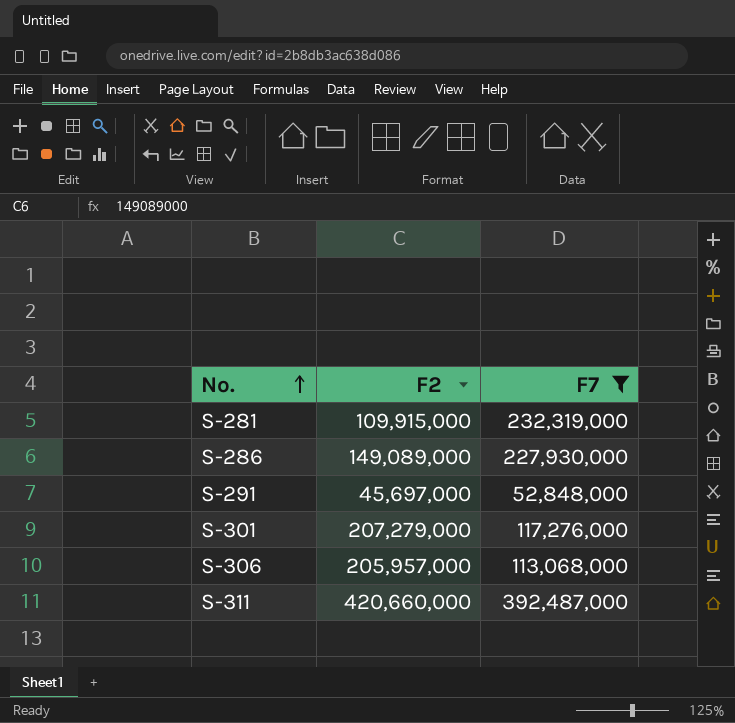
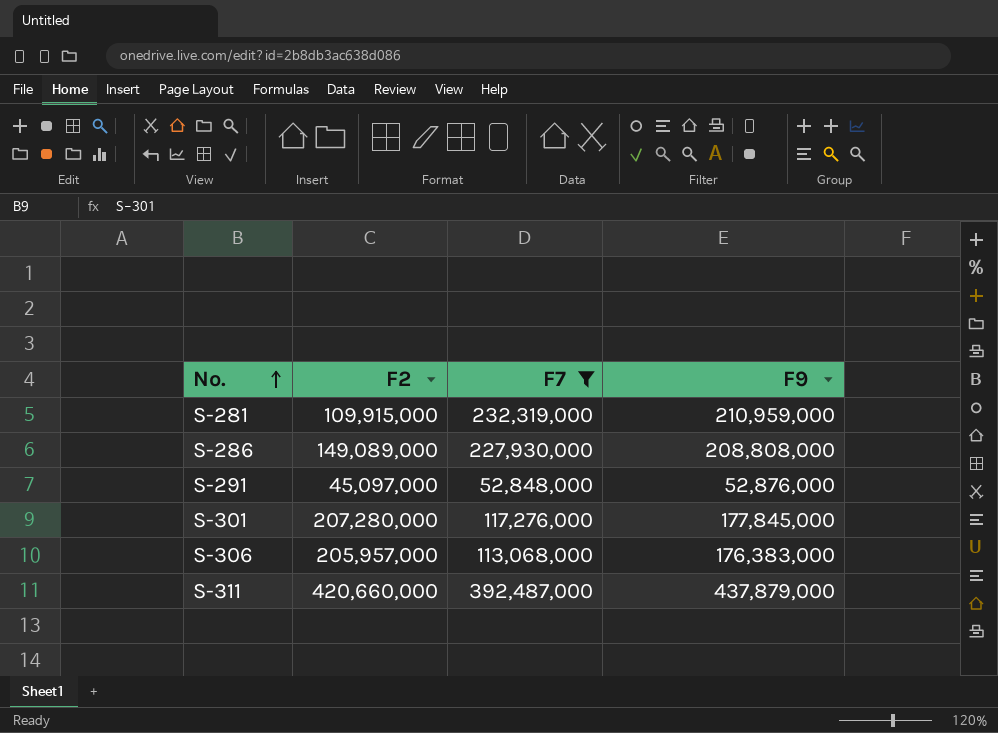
column F9 | position: none -> 4
S-291 | F2: 45,697,000 -> 45,097,000
S-301 | F2: 207,279,000 -> 207,280,000

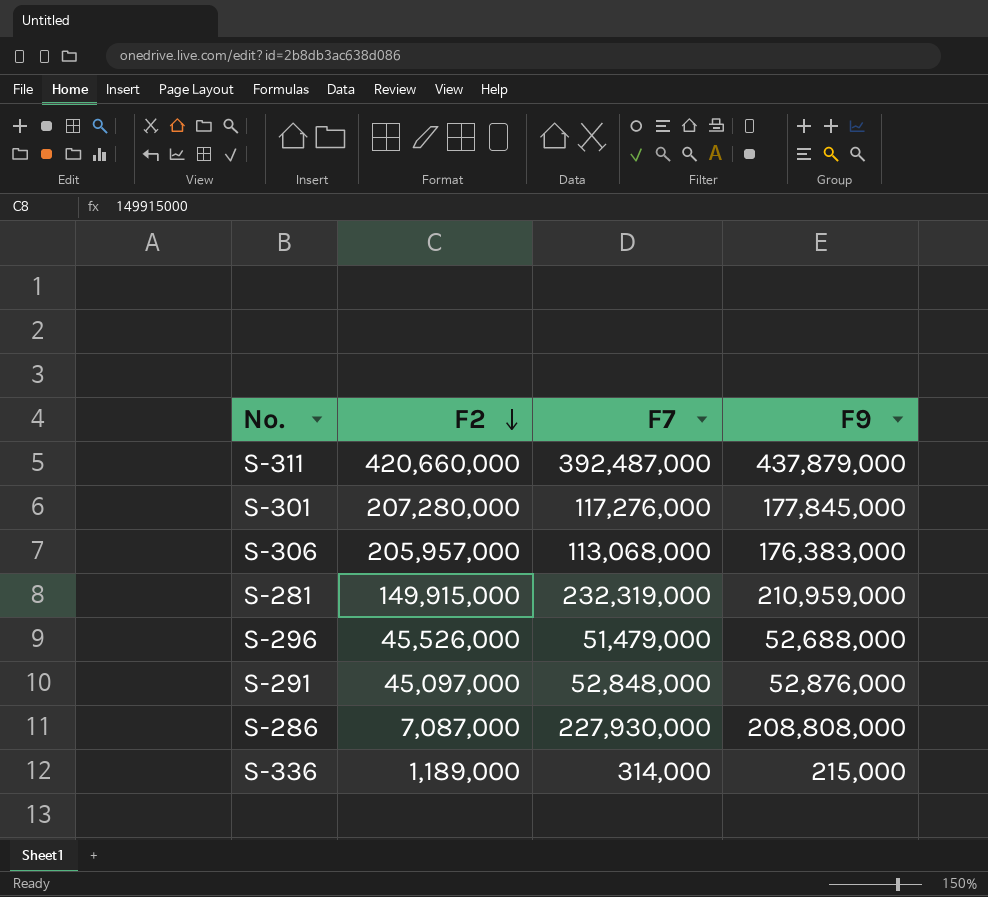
filter: F7 >= 52,848,000 -> none
row order: No. ascending -> F2 descending
S-281 | F2: 109,915,000 -> 149,915,000
S-286 | F2: 149,089,000 -> 7,087,000

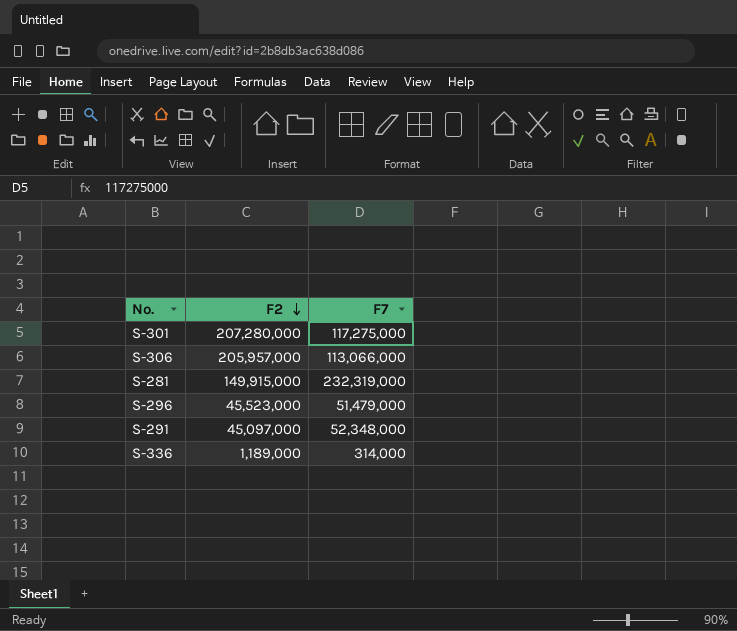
column F9 | position: 4 -> none
row S-311: 420,660,000 | 392,487,000 | 437,879,000 -> none
row S-286: 7,087,000 | 227,930,000 | 208,808,000 -> none
S-301 | F7: 117,276,000 -> 117,275,000
S-306 | F7: 113,068,000 -> 113,066,000
S-296 | F2: 45,526,000 -> 45,523,000
S-291 | F7: 52,848,000 -> 52,348,000

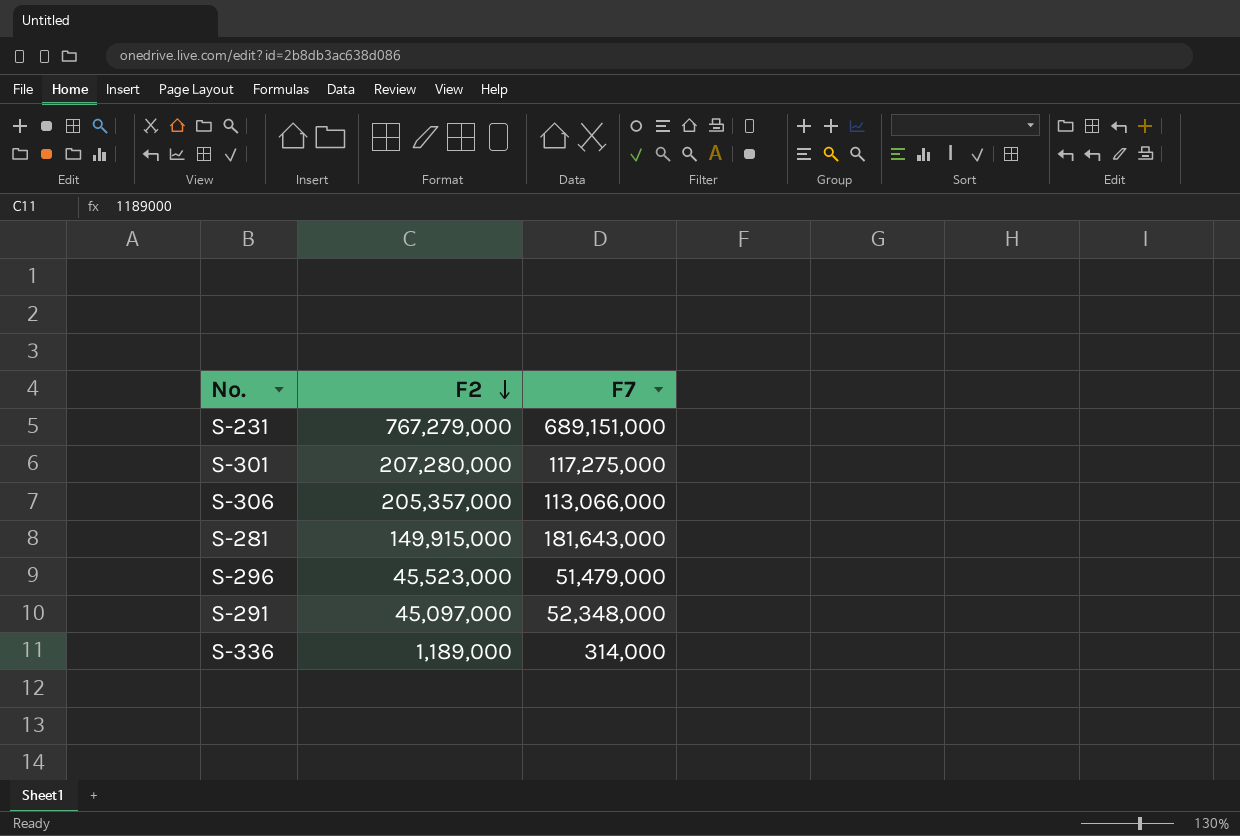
row S-231: none -> 767,279,000 | 689,151,000
S-306 | F2: 205,957,000 -> 205,357,000
S-281 | F7: 232,319,000 -> 181,643,000

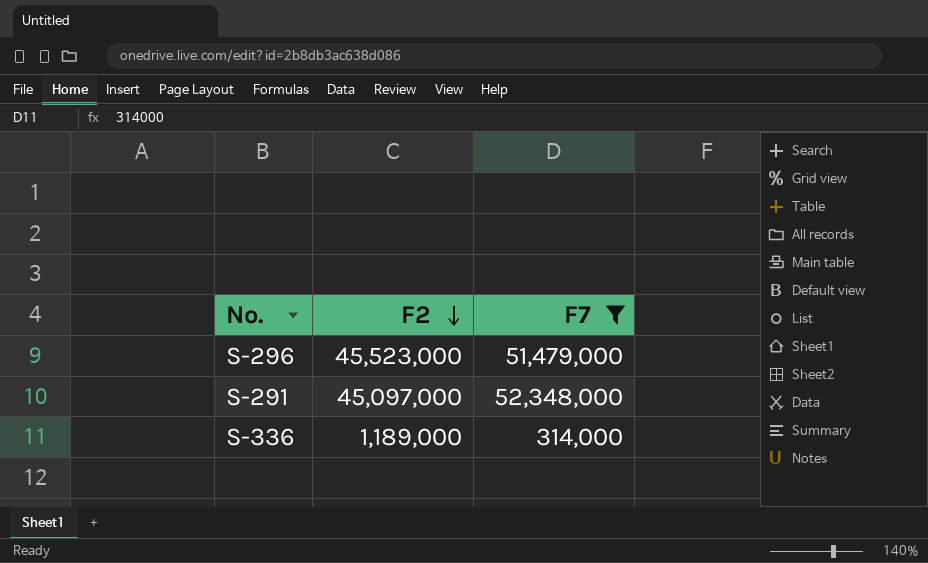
filter: none -> F7 <= 52,348,000

